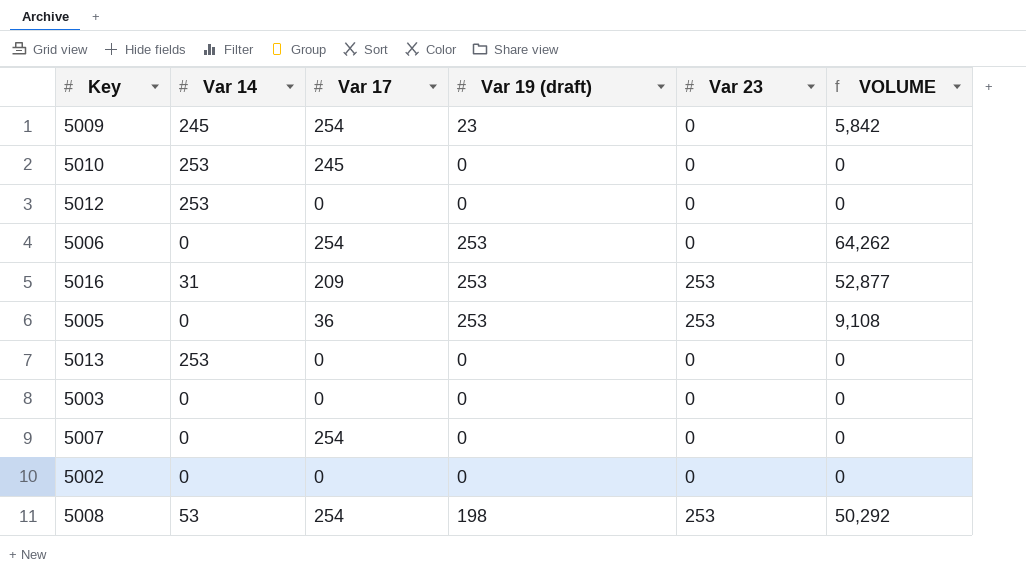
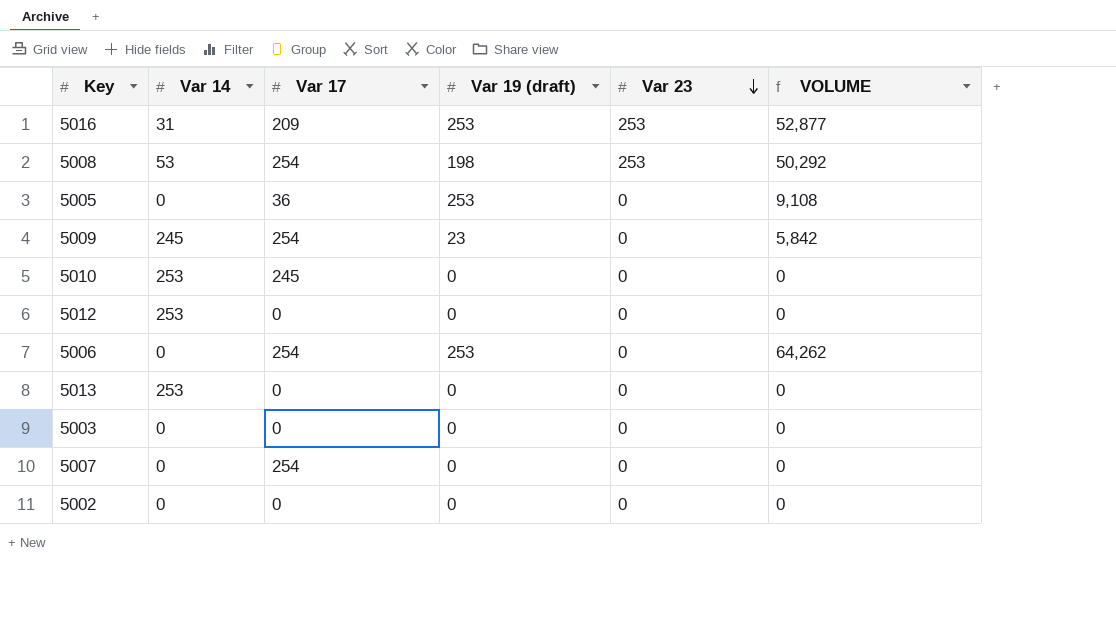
row order: none -> Var 23 descending
5005 | Var 23: 253 -> 0

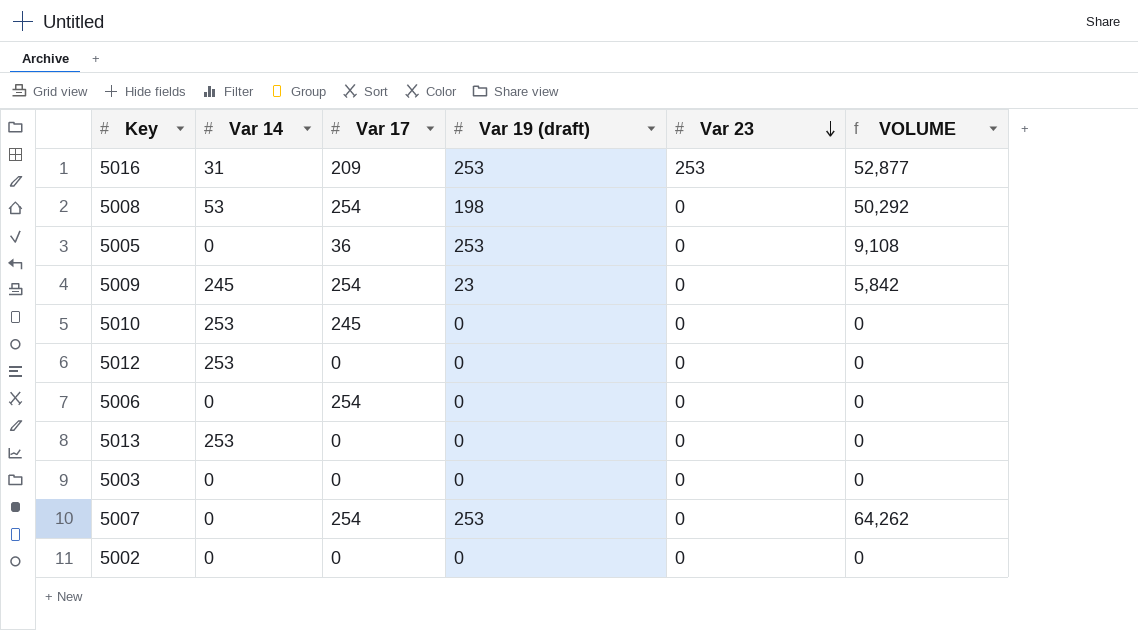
5008 | Var 23: 253 -> 0
5006 | Var 19 (draft): 253 -> 0
5006 | VOLUME: 64,262 -> 0
5007 | Var 19 (draft): 0 -> 253
5007 | VOLUME: 0 -> 64,262

